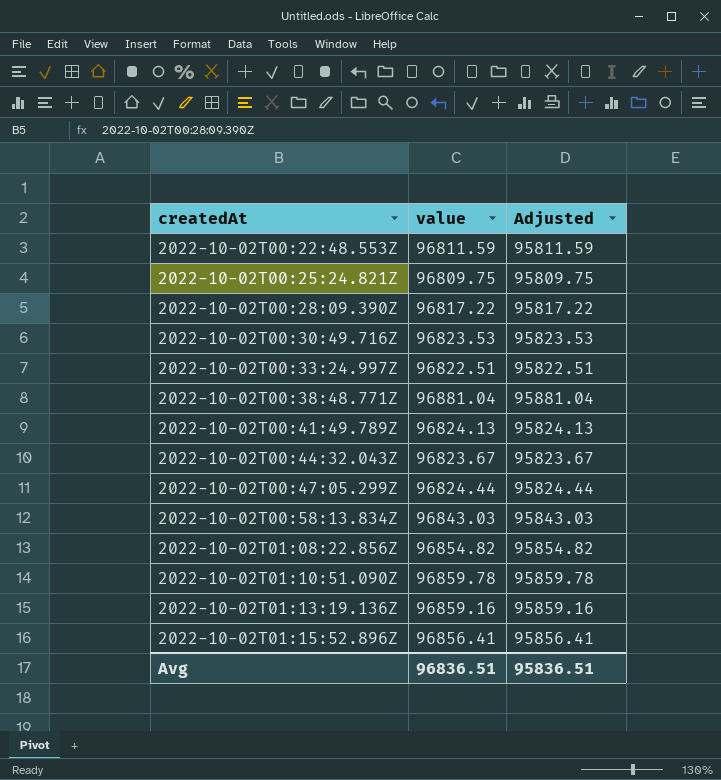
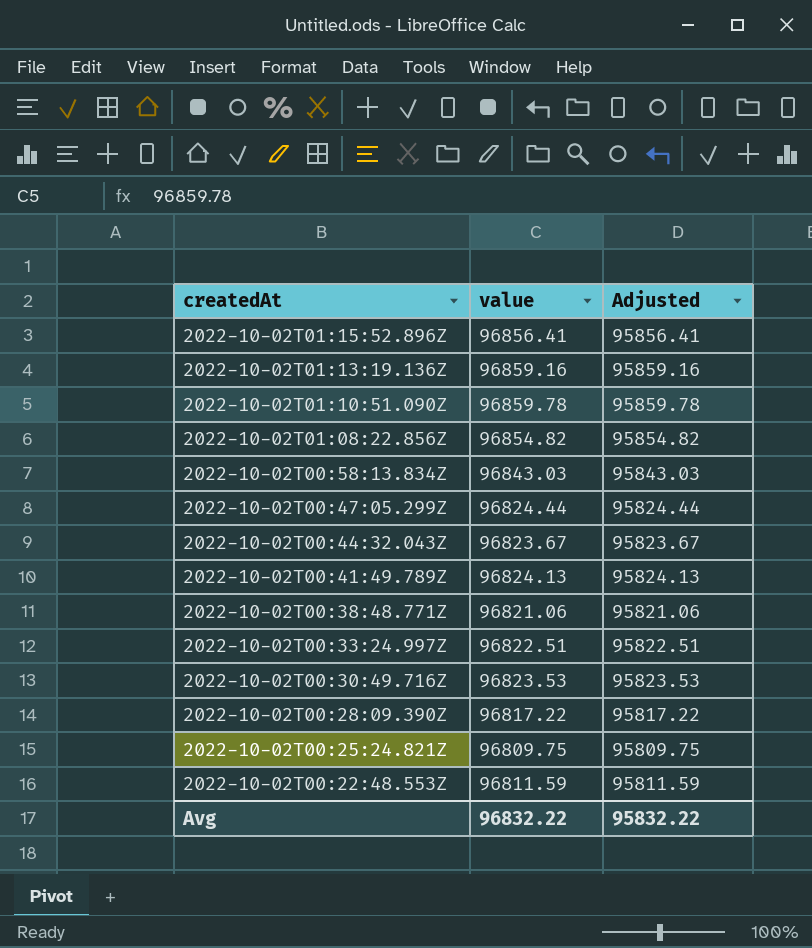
row order: createdAt ascending -> createdAt descending
2022-10-02T00:38:48.771Z | value: 96881.04 -> 96821.06
2022-10-02T00:38:48.771Z | Adjusted: 95881.04 -> 95821.06
Avg | value: 96836.51 -> 96832.22
Avg | Adjusted: 95836.51 -> 95832.22

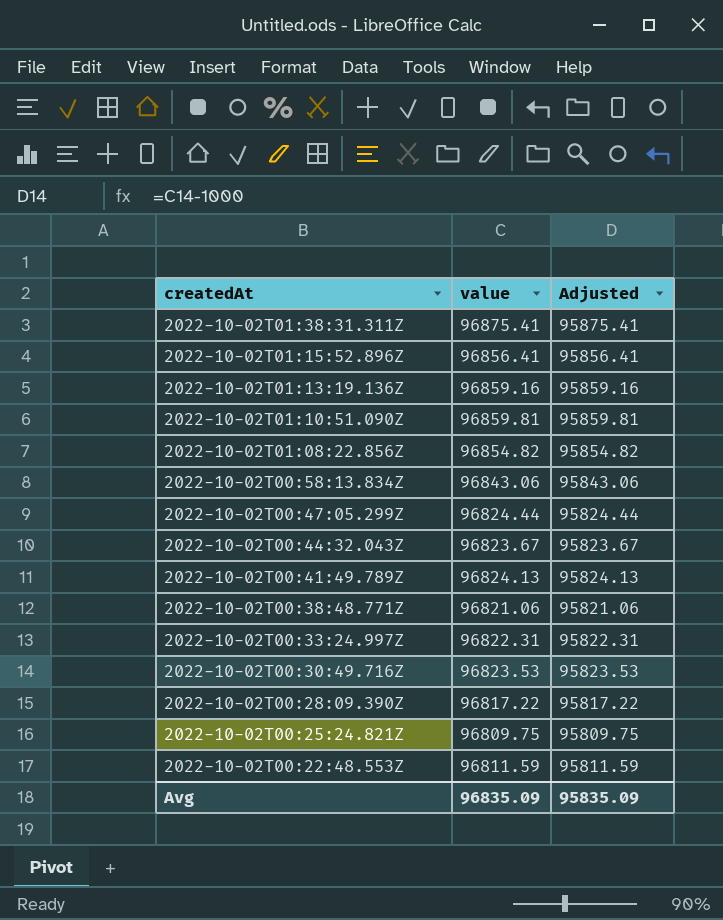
row 2022-10-02T01:38:31.311Z: none -> 96875.41 | 95875.41
2022-10-02T01:10:51.090Z | value: 96859.78 -> 96859.81
2022-10-02T01:10:51.090Z | Adjusted: 95859.78 -> 95859.81
2022-10-02T00:58:13.834Z | value: 96843.03 -> 96843.06
2022-10-02T00:58:13.834Z | Adjusted: 95843.03 -> 95843.06
2022-10-02T00:33:24.997Z | value: 96822.51 -> 96822.31
2022-10-02T00:33:24.997Z | Adjusted: 95822.51 -> 95822.31
Avg | value: 96832.22 -> 96835.09
Avg | Adjusted: 95832.22 -> 95835.09

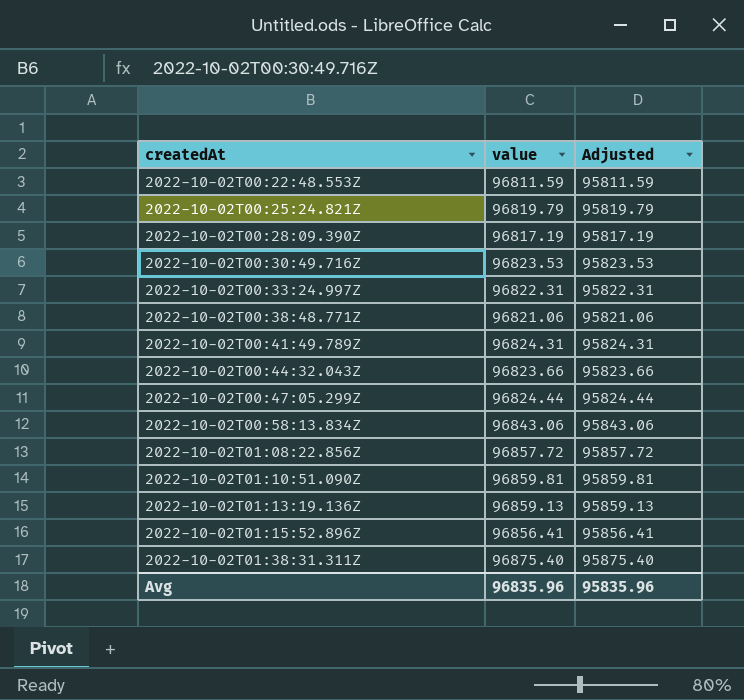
row order: createdAt descending -> createdAt ascending
2022-10-02T00:25:24.821Z | value: 96809.75 -> 96819.79
2022-10-02T00:25:24.821Z | Adjusted: 95809.75 -> 95819.79
2022-10-02T00:28:09.390Z | value: 96817.22 -> 96817.19
2022-10-02T00:28:09.390Z | Adjusted: 95817.22 -> 95817.19
2022-10-02T00:41:49.789Z | value: 96824.13 -> 96824.31
2022-10-02T00:41:49.789Z | Adjusted: 95824.13 -> 95824.31
2022-10-02T00:44:32.043Z | value: 96823.67 -> 96823.66
2022-10-02T00:44:32.043Z | Adjusted: 95823.67 -> 95823.66
2022-10-02T01:08:22.856Z | value: 96854.82 -> 96857.72
2022-10-02T01:08:22.856Z | Adjusted: 95854.82 -> 95857.72
2022-10-02T01:13:19.136Z | value: 96859.16 -> 96859.13
2022-10-02T01:13:19.136Z | Adjusted: 95859.16 -> 95859.13
2022-10-02T01:38:31.311Z | value: 96875.41 -> 96875.40
2022-10-02T01:38:31.311Z | Adjusted: 95875.41 -> 95875.40
Avg | value: 96835.09 -> 96835.96
Avg | Adjusted: 95835.09 -> 95835.96

